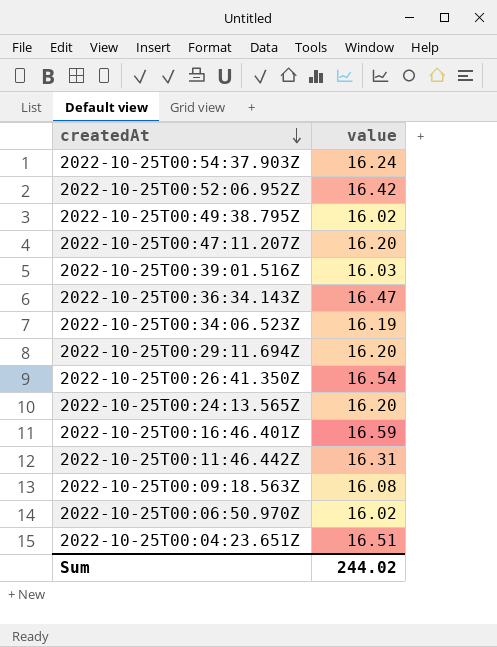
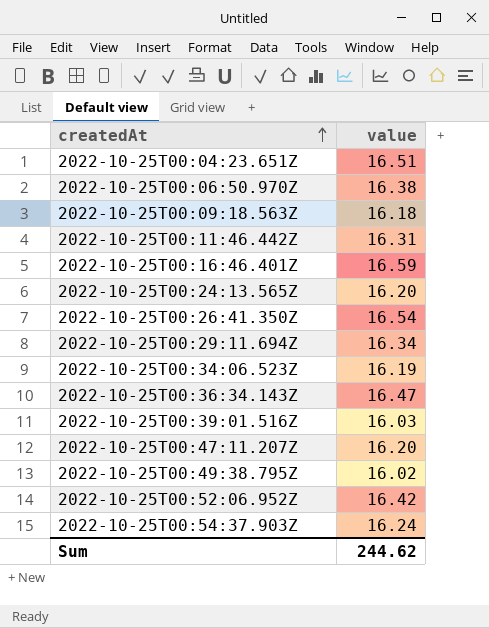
row order: createdAt descending -> createdAt ascending
2022-10-25T00:06:50.970Z | value: 16.02 -> 16.38
2022-10-25T00:09:18.563Z | value: 16.08 -> 16.18
2022-10-25T00:29:11.694Z | value: 16.20 -> 16.34
Sum | value: 244.02 -> 244.62

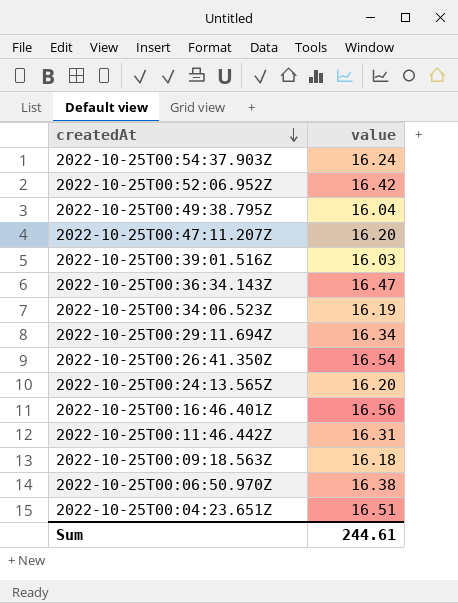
row order: createdAt ascending -> createdAt descending
2022-10-25T00:49:38.795Z | value: 16.02 -> 16.04
2022-10-25T00:16:46.401Z | value: 16.59 -> 16.56
Sum | value: 244.62 -> 244.61

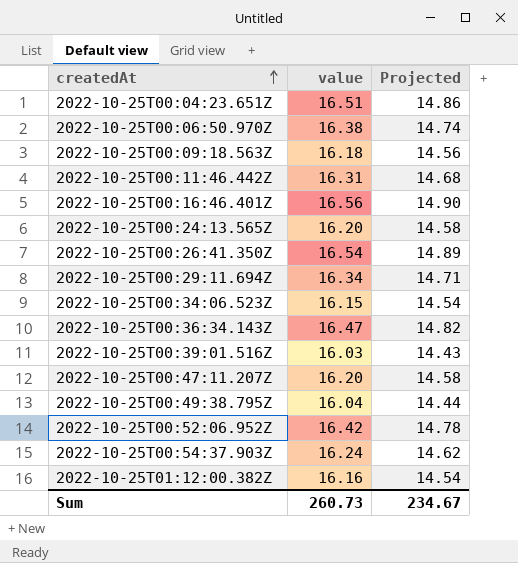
row order: createdAt descending -> createdAt ascending
column Projected | formula: none -> [value] * 0.9
2022-10-25T00:34:06.523Z | value: 16.19 -> 16.15
row 2022-10-25T01:12:00.382Z: none -> 16.16 | 14.54
Sum | value: 244.61 -> 260.73

